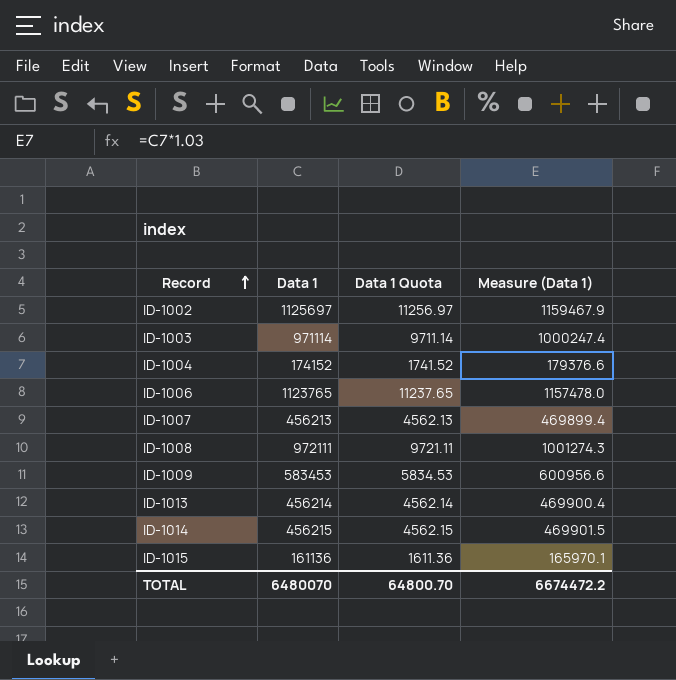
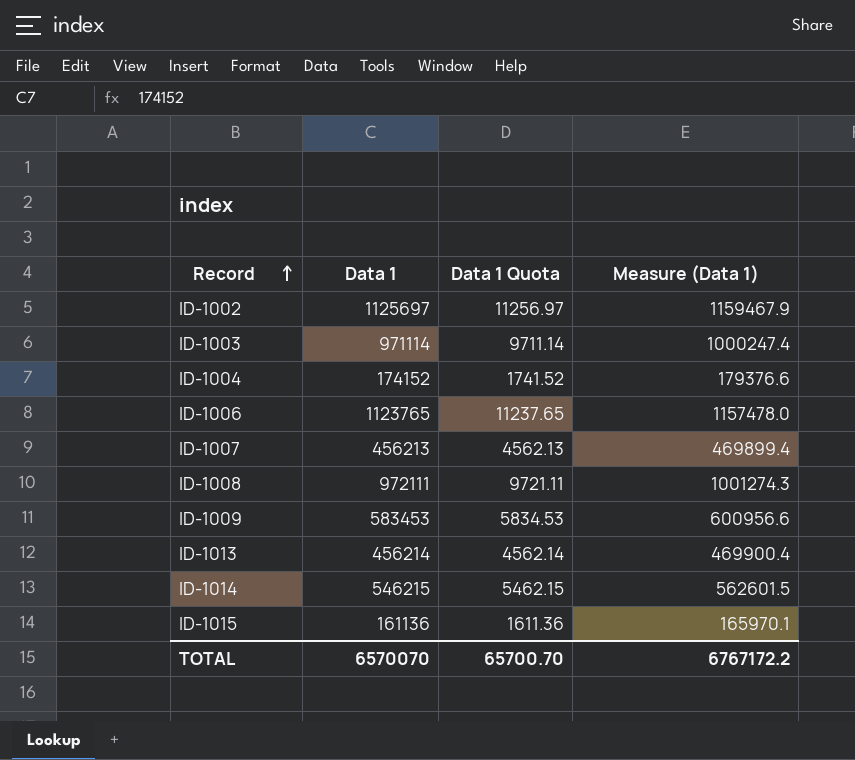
ID-1014 | Data 1: 456215 -> 546215
ID-1014 | Data 1 Quota: 4562.15 -> 5462.15
ID-1014 | Measure (Data 1): 469901.5 -> 562601.5
TOTAL | Data 1: 6480070 -> 6570070
TOTAL | Data 1 Quota: 64800.70 -> 65700.70
TOTAL | Measure (Data 1): 6674472.2 -> 6767172.2

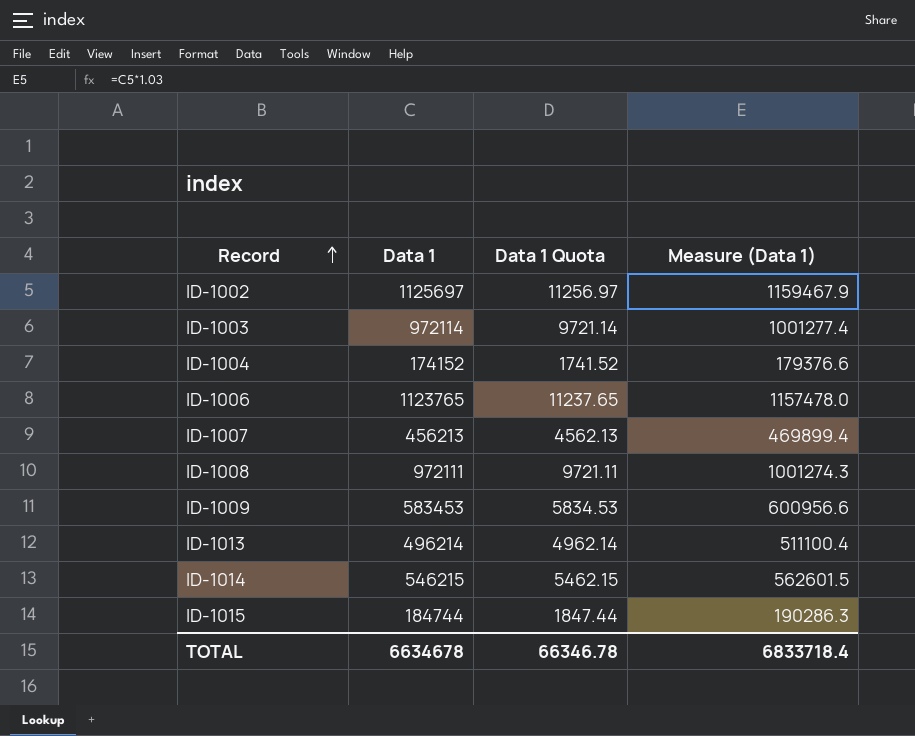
ID-1003 | Data 1: 971114 -> 972114
ID-1003 | Data 1 Quota: 9711.14 -> 9721.14
ID-1003 | Measure (Data 1): 1000247.4 -> 1001277.4
ID-1013 | Data 1: 456214 -> 496214
ID-1013 | Data 1 Quota: 4562.14 -> 4962.14
ID-1013 | Measure (Data 1): 469900.4 -> 511100.4
ID-1015 | Data 1: 161136 -> 184744
ID-1015 | Data 1 Quota: 1611.36 -> 1847.44
ID-1015 | Measure (Data 1): 165970.1 -> 190286.3
TOTAL | Data 1: 6570070 -> 6634678
TOTAL | Data 1 Quota: 65700.70 -> 66346.78
TOTAL | Measure (Data 1): 6767172.2 -> 6833718.4

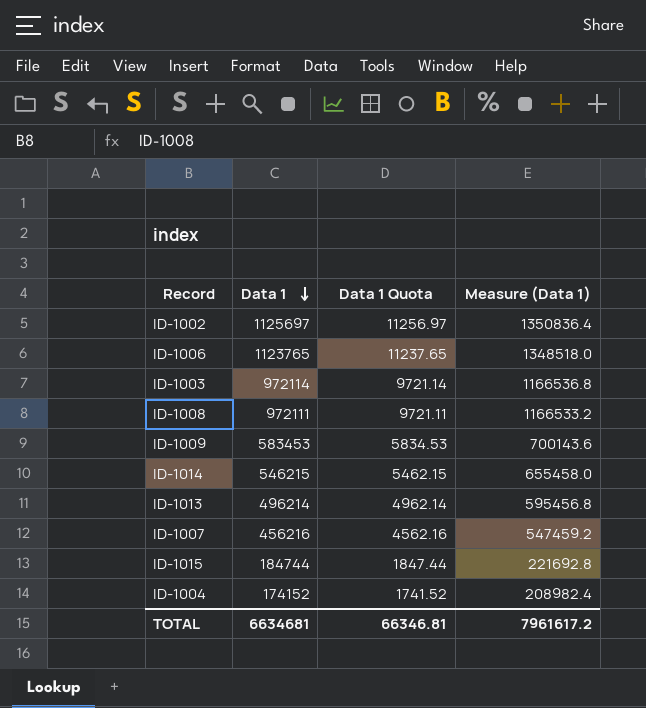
row order: Record ascending -> Data 1 descending
column Measure (Data 1) | formula: [Data 1] * 1.03 -> [Data 1] * 1.2
ID-1007 | Data 1: 456213 -> 456216
ID-1007 | Data 1 Quota: 4562.13 -> 4562.16
TOTAL | Data 1: 6634678 -> 6634681
TOTAL | Data 1 Quota: 66346.78 -> 66346.81
TOTAL | Measure (Data 1): 6833718.4 -> 7961617.2

